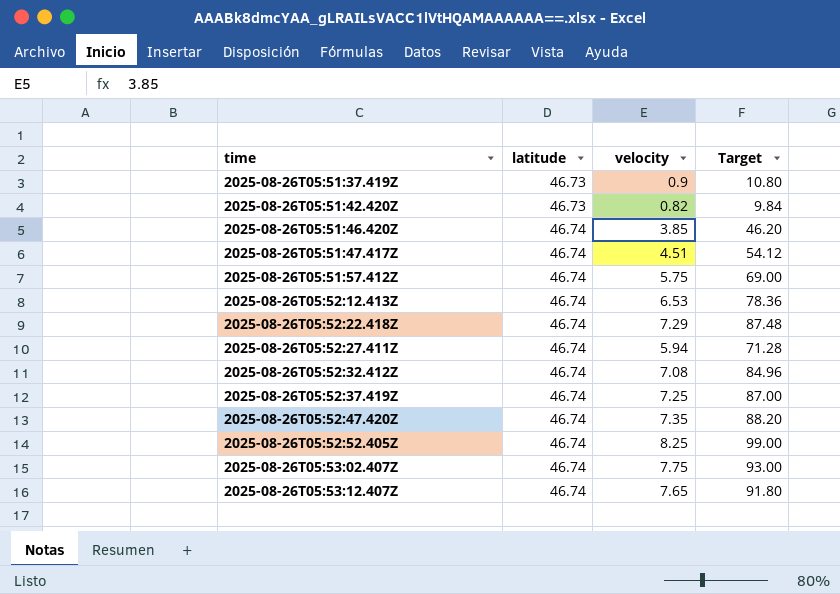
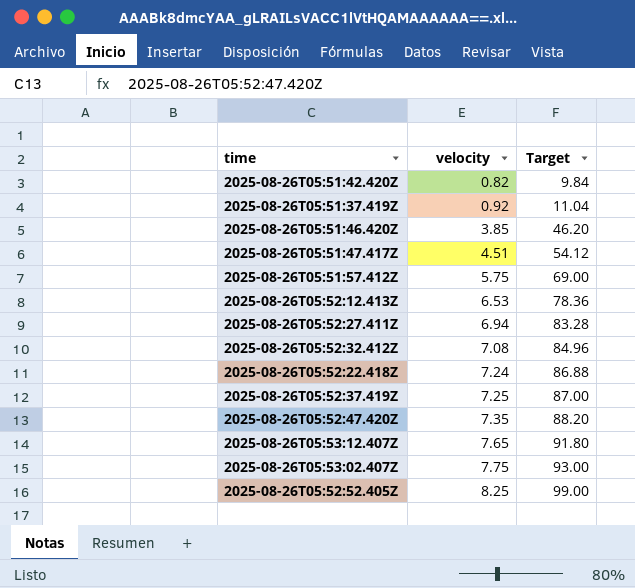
row order: time ascending -> velocity ascending
column latitude | position: 2 -> none
2025-08-26T05:51:37.419Z | velocity: 0.9 -> 0.92
2025-08-26T05:51:37.419Z | Target: 10.80 -> 11.04
2025-08-26T05:52:27.411Z | velocity: 5.94 -> 6.94
2025-08-26T05:52:27.411Z | Target: 71.28 -> 83.28
2025-08-26T05:52:22.418Z | velocity: 7.29 -> 7.24
2025-08-26T05:52:22.418Z | Target: 87.48 -> 86.88

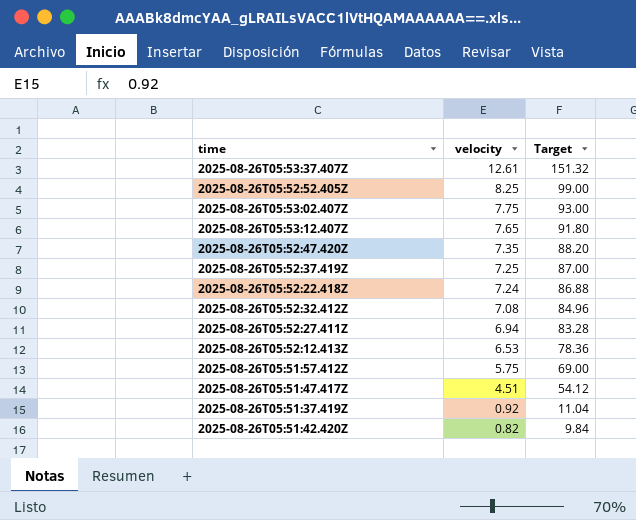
row order: velocity ascending -> velocity descending
row 2025-08-26T05:51:46.420Z: 3.85 | 46.20 -> none
row 2025-08-26T05:53:37.407Z: none -> 12.61 | 151.32

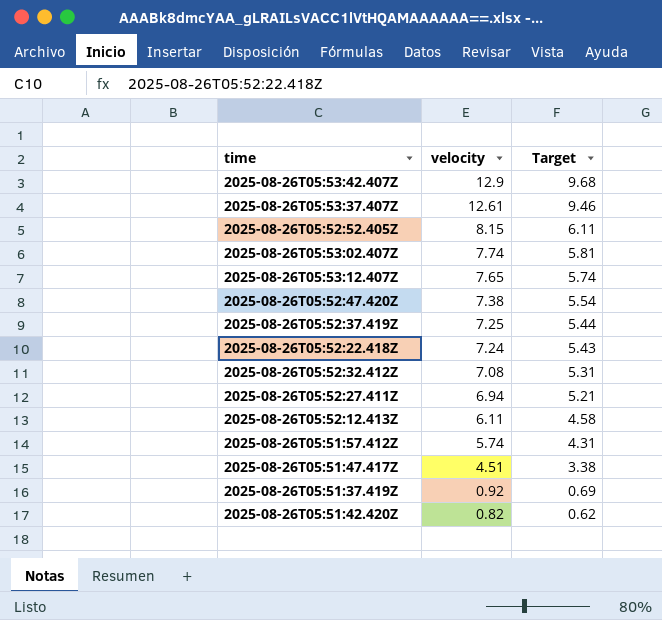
column Target | formula: [velocity] * 12 -> [velocity] * 0.75
row 2025-08-26T05:53:42.407Z: none -> 12.9 | 9.68
2025-08-26T05:52:52.405Z | velocity: 8.25 -> 8.15
2025-08-26T05:53:02.407Z | velocity: 7.75 -> 7.74
2025-08-26T05:52:47.420Z | velocity: 7.35 -> 7.38
2025-08-26T05:52:12.413Z | velocity: 6.53 -> 6.11
2025-08-26T05:51:57.412Z | velocity: 5.75 -> 5.74

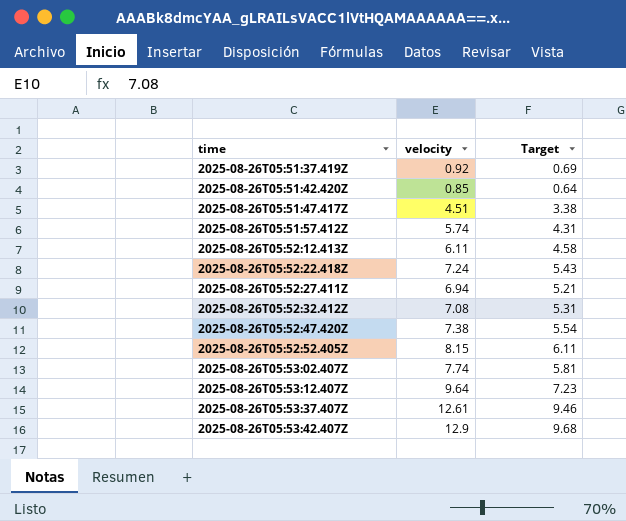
row order: velocity descending -> time ascending
row 2025-08-26T05:52:37.419Z: 7.25 | 5.44 -> none
2025-08-26T05:51:42.420Z | velocity: 0.82 -> 0.85
2025-08-26T05:51:42.420Z | Target: 0.62 -> 0.64
2025-08-26T05:53:12.407Z | velocity: 7.65 -> 9.64
2025-08-26T05:53:12.407Z | Target: 5.74 -> 7.23

